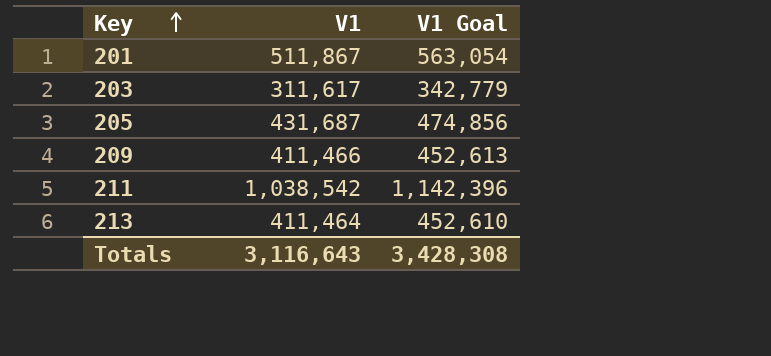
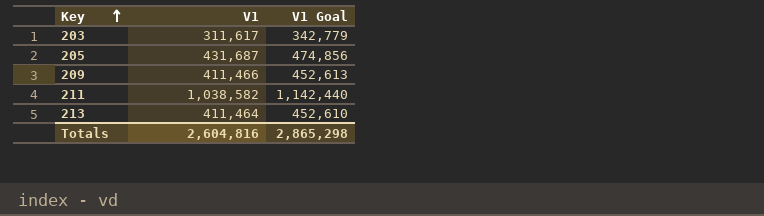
row 201: 511,867 | 563,054 -> none
211 | V1: 1,038,542 -> 1,038,582
211 | V1 Goal: 1,142,396 -> 1,142,440
Totals | V1: 3,116,643 -> 2,604,816
Totals | V1 Goal: 3,428,308 -> 2,865,298

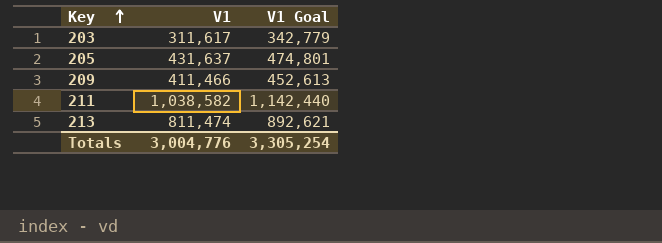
205 | V1: 431,687 -> 431,637
205 | V1 Goal: 474,856 -> 474,801
213 | V1: 411,464 -> 811,474
213 | V1 Goal: 452,610 -> 892,621
Totals | V1: 2,604,816 -> 3,004,776
Totals | V1 Goal: 2,865,298 -> 3,305,254

